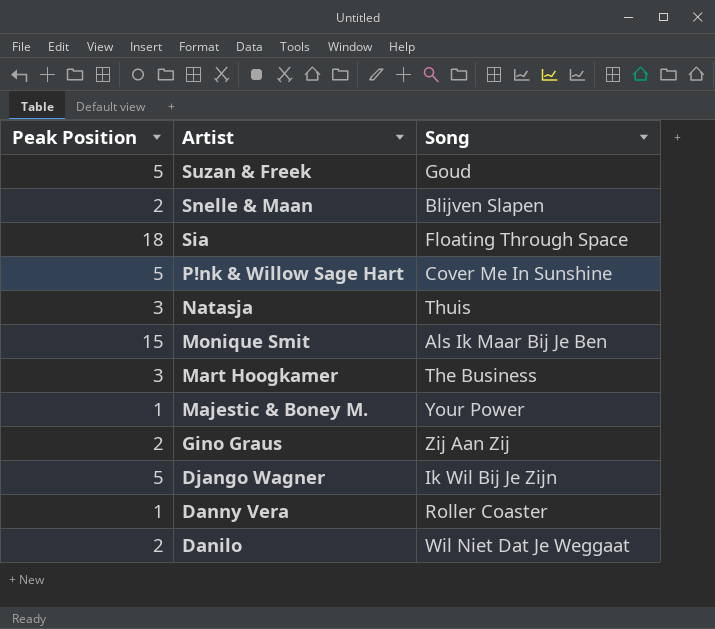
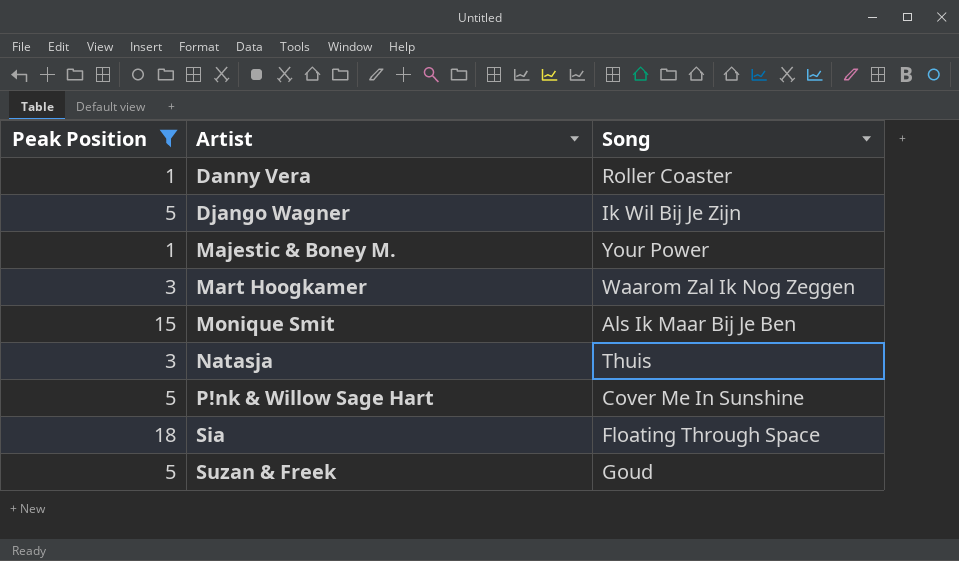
filter: none -> Peak Position != 2
row order: Artist descending -> Artist ascending
Mart Hoogkamer | Song: The Business -> Waarom Zal Ik Nog Zeggen

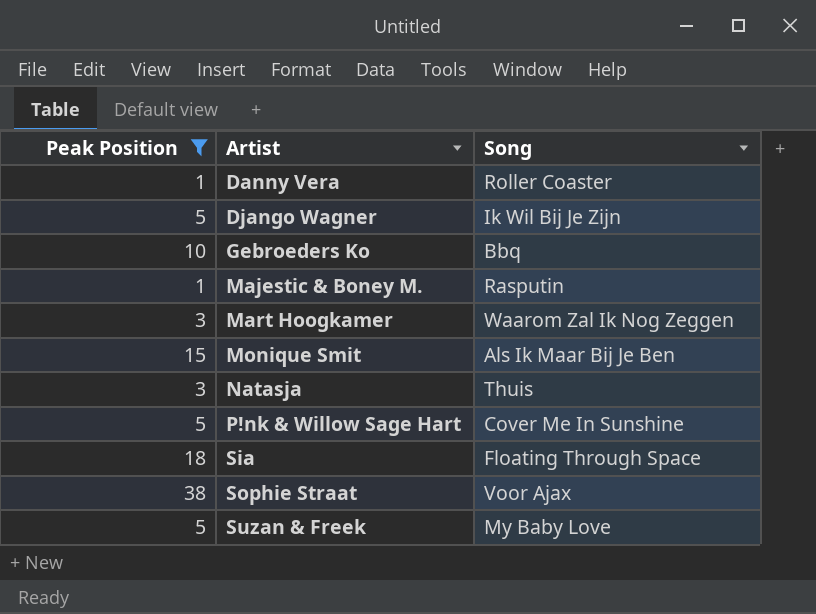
row Gebroeders Ko: none -> 10 | Bbq
Majestic & Boney M. | Song: Your Power -> Rasputin
row Sophie Straat: none -> 38 | Voor Ajax
Suzan & Freek | Song: Goud -> My Baby Love

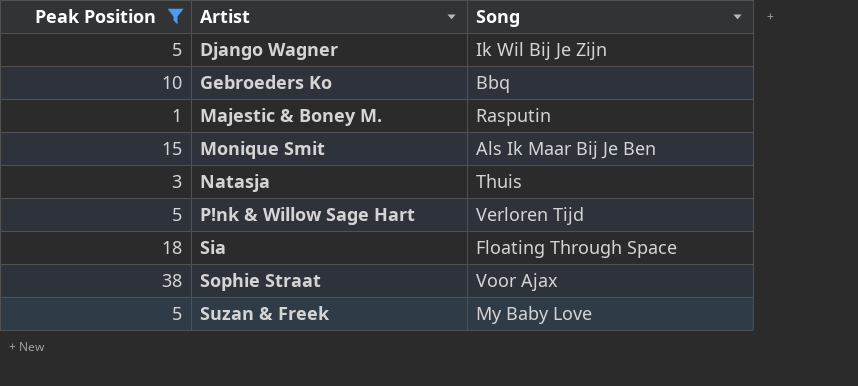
row Danny Vera: 1 | Roller Coaster -> none
row Mart Hoogkamer: 3 | Waarom Zal Ik Nog Zeggen -> none
P!nk & Willow Sage Hart | Song: Cover Me In Sunshine -> Verloren Tijd

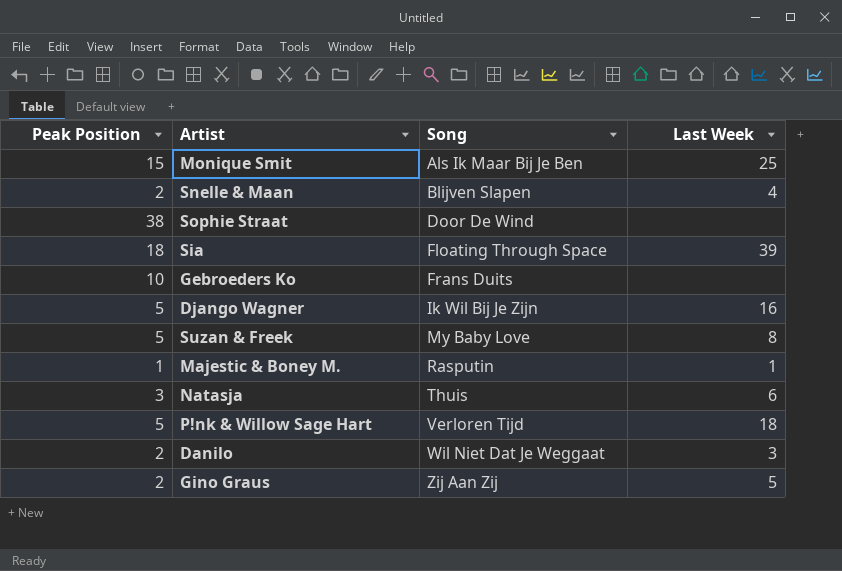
filter: Peak Position != 2 -> none
row order: Artist ascending -> Song ascending
column Last Week | position: none -> 4
Sophie Straat | Song: Voor Ajax -> Door De Wind
Gebroeders Ko | Song: Bbq -> Frans Duits

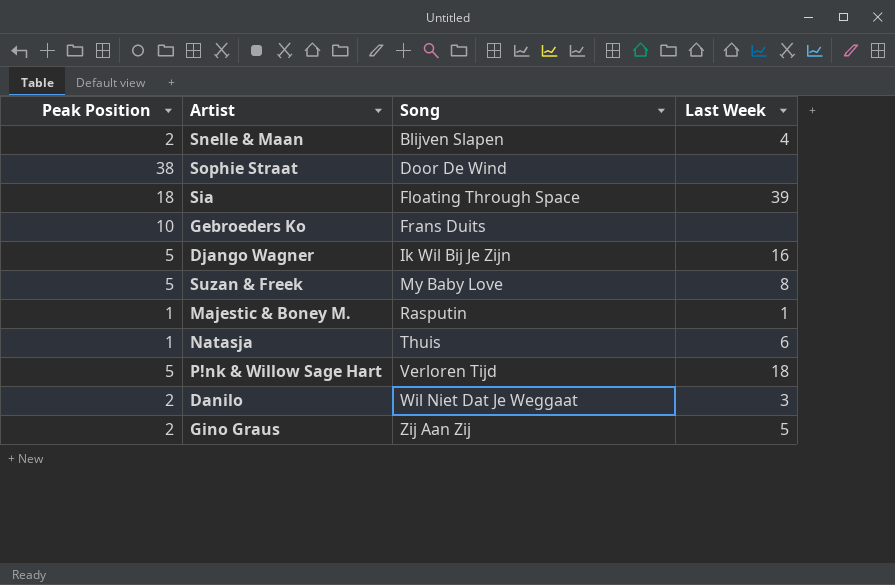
row Monique Smit: 15 | Als Ik Maar Bij Je Ben | 25 -> none
Natasja | Peak Position: 3 -> 1

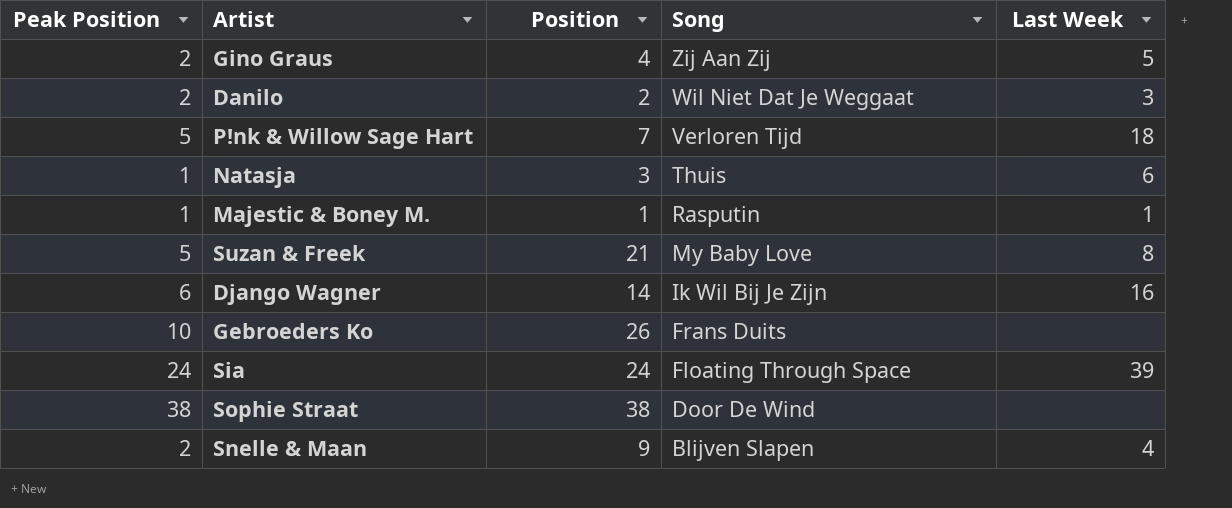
row order: Song ascending -> Song descending
column Position | position: none -> 3
Django Wagner | Peak Position: 5 -> 6
Sia | Peak Position: 18 -> 24

